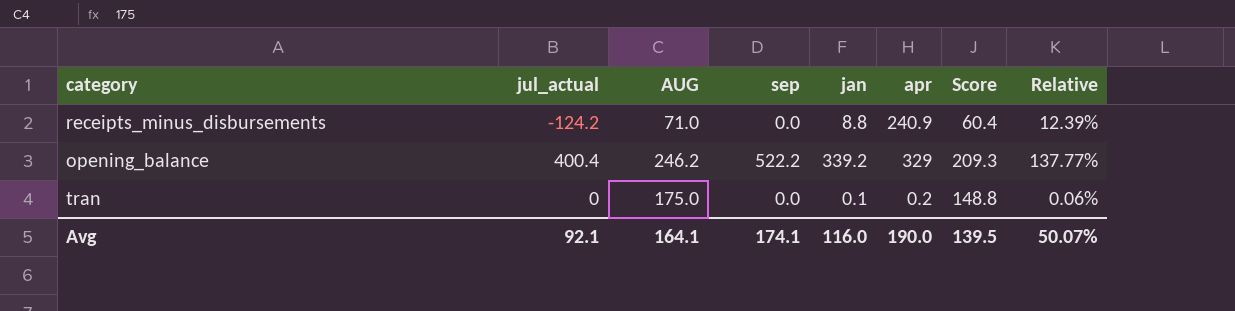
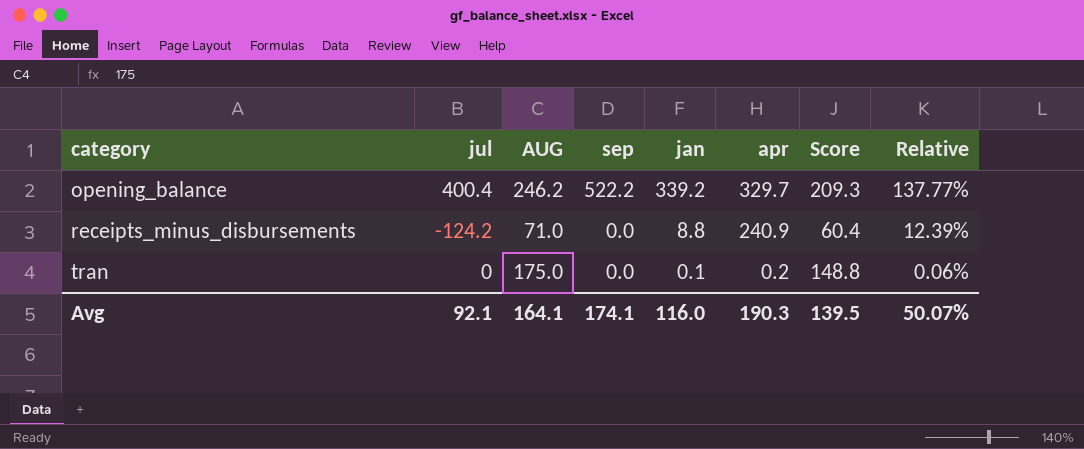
row order: none -> category ascending
column name: jul_actual -> jul
opening_balance | apr: 329 -> 329.7
Avg | apr: 190.0 -> 190.3

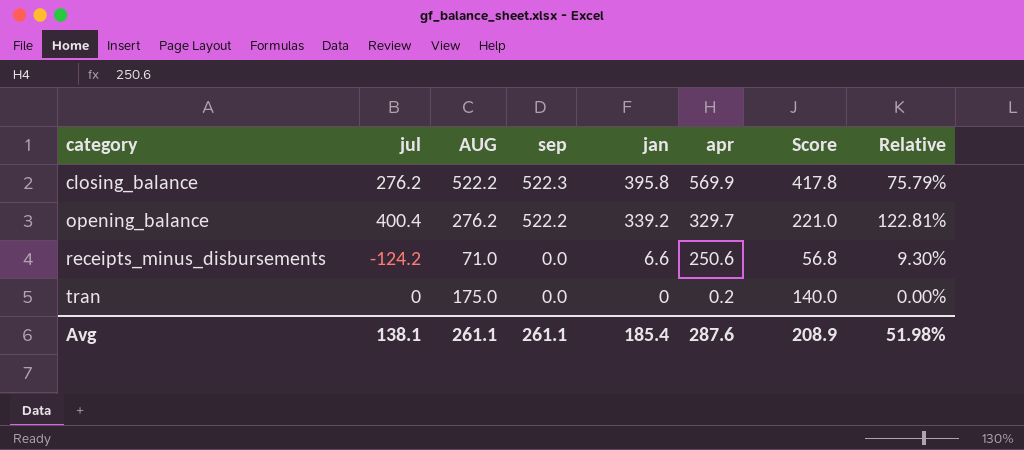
column Score | formula: [AUG] * 0.85 -> [AUG] * 0.8
row closing_balance: none -> 276.2 | 522.2 | 522.3 | 395.8 | 569.9 | 417.8 | 75.79%
opening_balance | AUG: 246.2 -> 276.2
opening_balance | Relative: 137.77% -> 122.81%
receipts_minus_disbursements | jan: 8.8 -> 6.6
receipts_minus_disbursements | apr: 240.9 -> 250.6
receipts_minus_disbursements | Relative: 12.39% -> 9.30%
tran | jan: 0.1 -> 0
tran | Relative: 0.06% -> 0.00%
Avg | jul: 92.1 -> 138.1
Avg | AUG: 164.1 -> 261.1
Avg | sep: 174.1 -> 261.1
Avg | jan: 116.0 -> 185.4
Avg | apr: 190.3 -> 287.6
Avg | Score: 139.5 -> 208.9
Avg | Relative: 50.07% -> 51.98%

